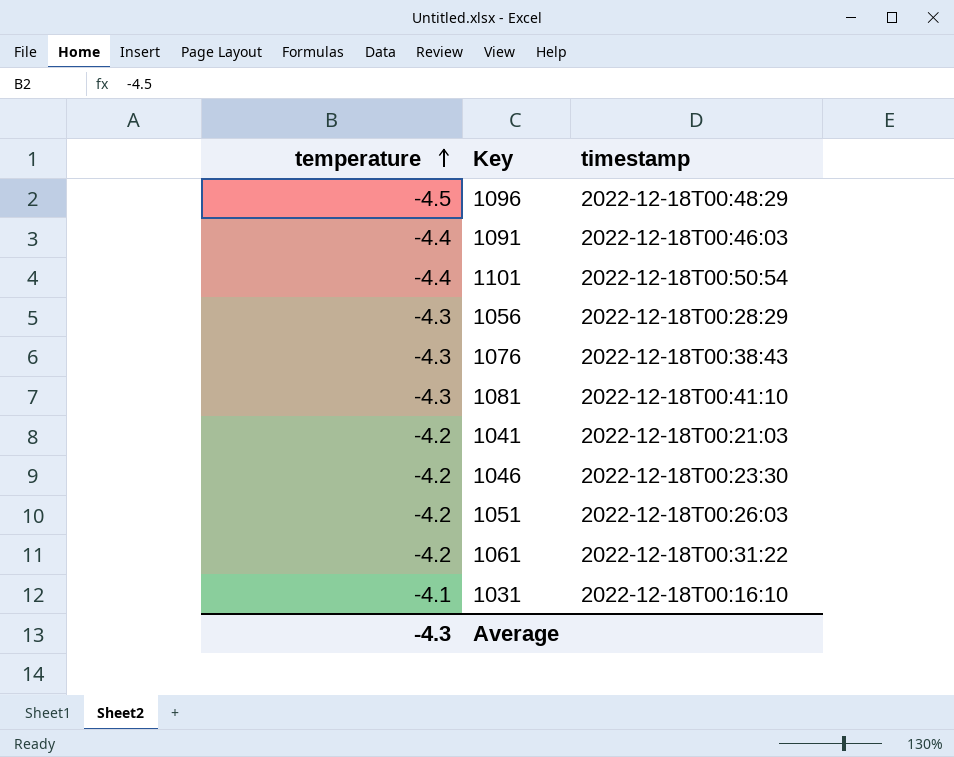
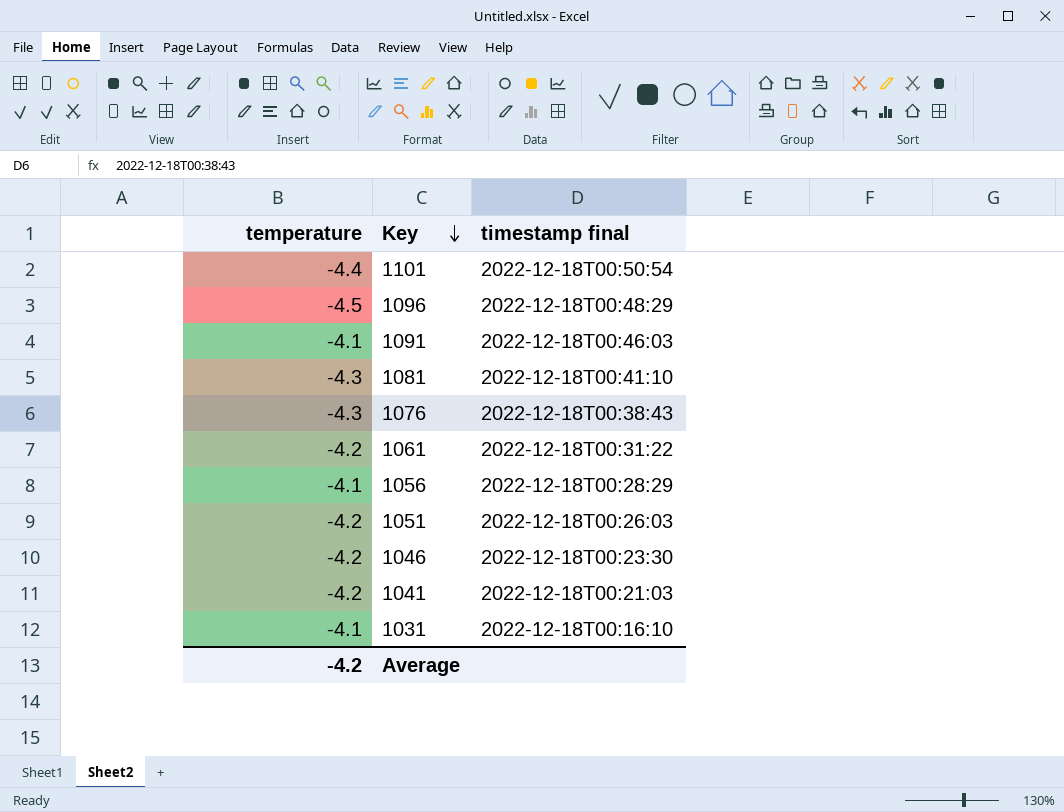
row order: temperature ascending -> Key descending
column name: timestamp -> timestamp final
1091 | temperature: -4.4 -> -4.1
1056 | temperature: -4.3 -> -4.1
Average | temperature: -4.3 -> -4.2

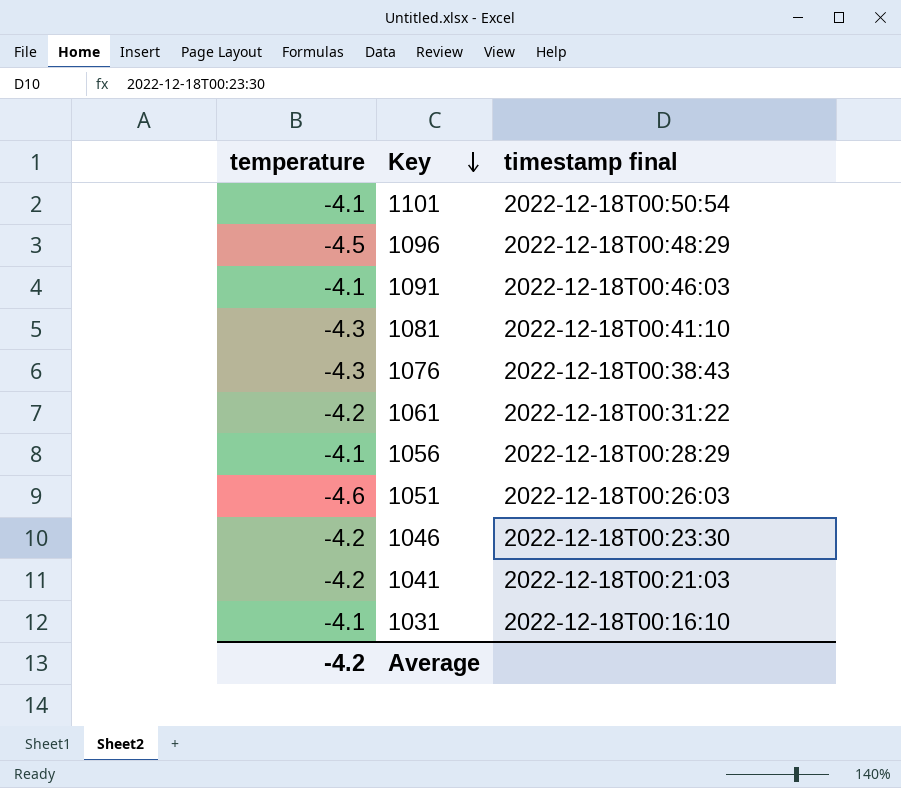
1101 | temperature: -4.4 -> -4.1
1051 | temperature: -4.2 -> -4.6

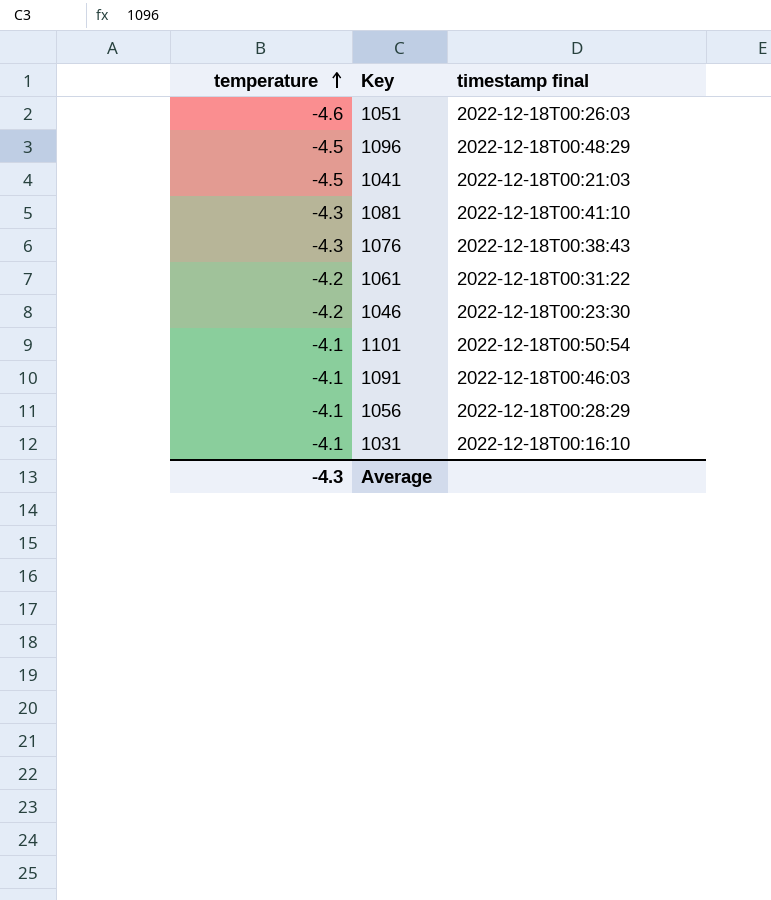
row order: Key descending -> temperature ascending
1041 | temperature: -4.2 -> -4.5
Average | temperature: -4.2 -> -4.3

